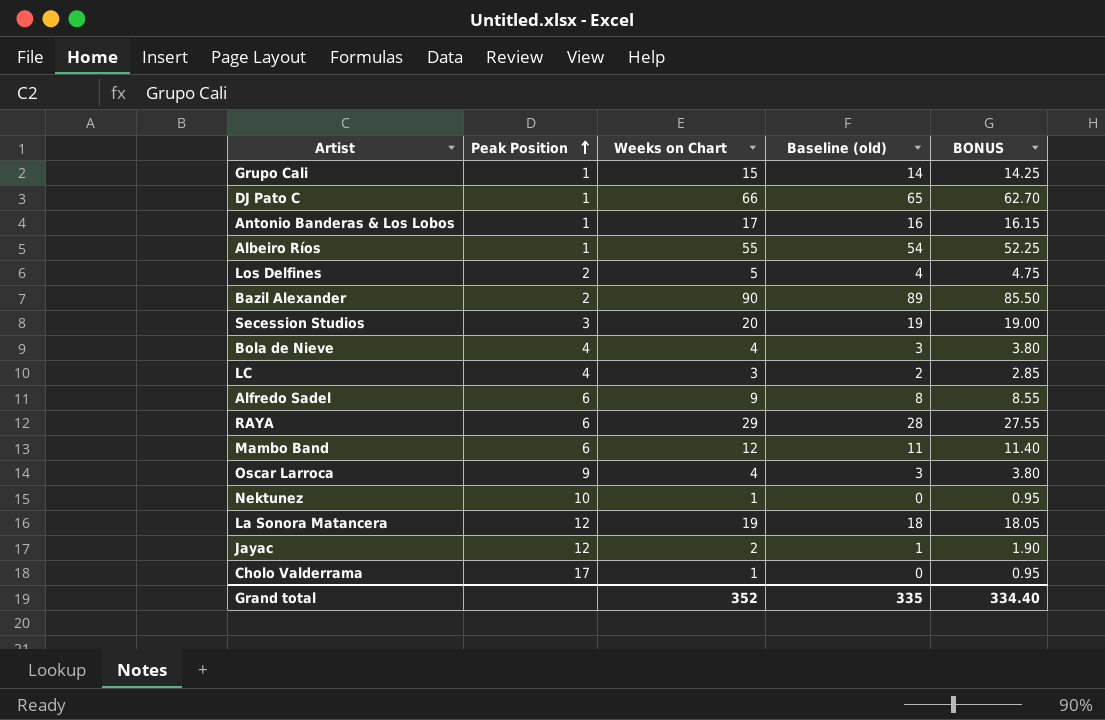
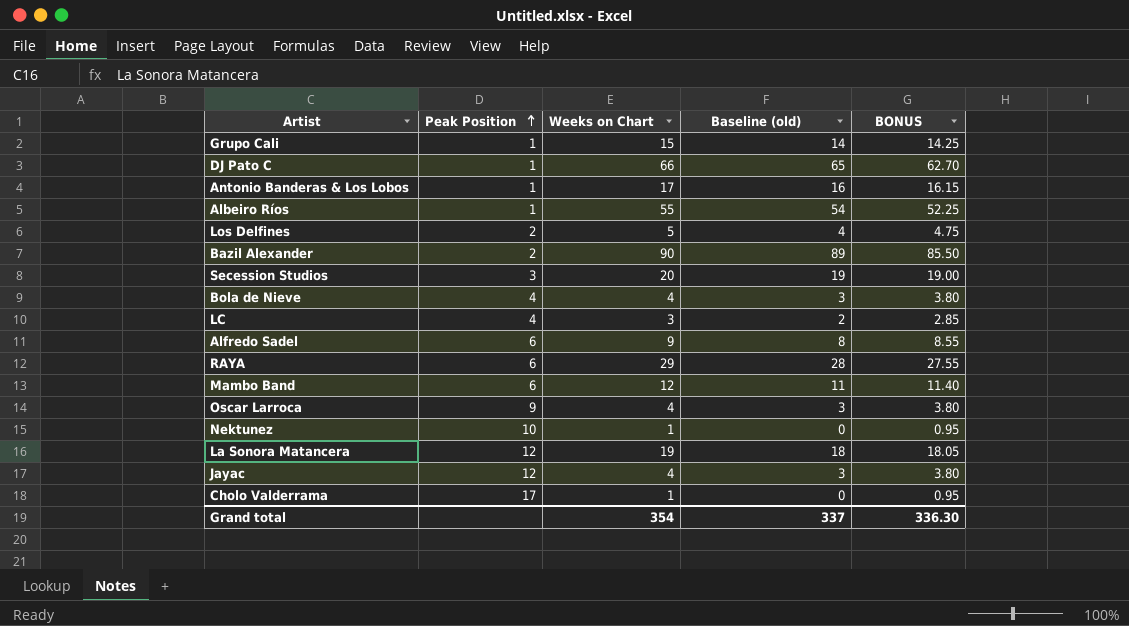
Jayac | Weeks on Chart: 2 -> 4
Jayac | Baseline (old): 1 -> 3
Jayac | BONUS: 1.90 -> 3.80
Grand total | Weeks on Chart: 352 -> 354
Grand total | Baseline (old): 335 -> 337
Grand total | BONUS: 334.40 -> 336.30

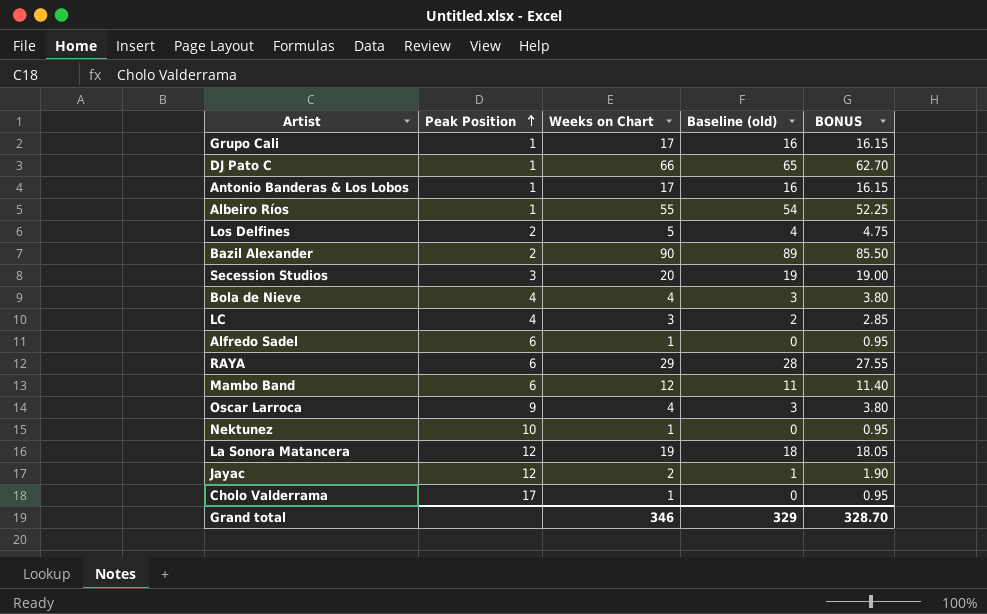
Grupo Cali | Weeks on Chart: 15 -> 17
Grupo Cali | Baseline (old): 14 -> 16
Grupo Cali | BONUS: 14.25 -> 16.15
Alfredo Sadel | Weeks on Chart: 9 -> 1
Alfredo Sadel | Baseline (old): 8 -> 0
Alfredo Sadel | BONUS: 8.55 -> 0.95
Jayac | Weeks on Chart: 4 -> 2
Jayac | Baseline (old): 3 -> 1
Jayac | BONUS: 3.80 -> 1.90
Grand total | Weeks on Chart: 354 -> 346
Grand total | Baseline (old): 337 -> 329
Grand total | BONUS: 336.30 -> 328.70

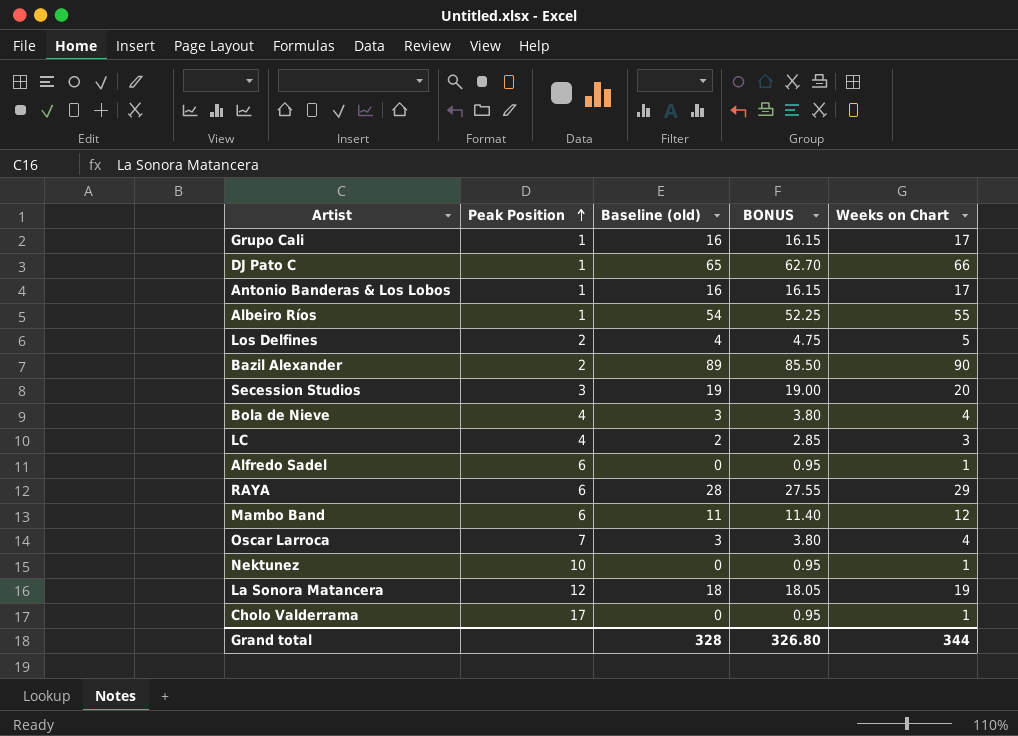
column Weeks on Chart | position: 3 -> 5
row Jayac: 12 | 2 | 1 | 1.90 -> none
Oscar Larroca | Peak Position: 9 -> 7
Grand total | Baseline (old): 329 -> 328
Grand total | BONUS: 328.70 -> 326.80
Grand total | Weeks on Chart: 346 -> 344

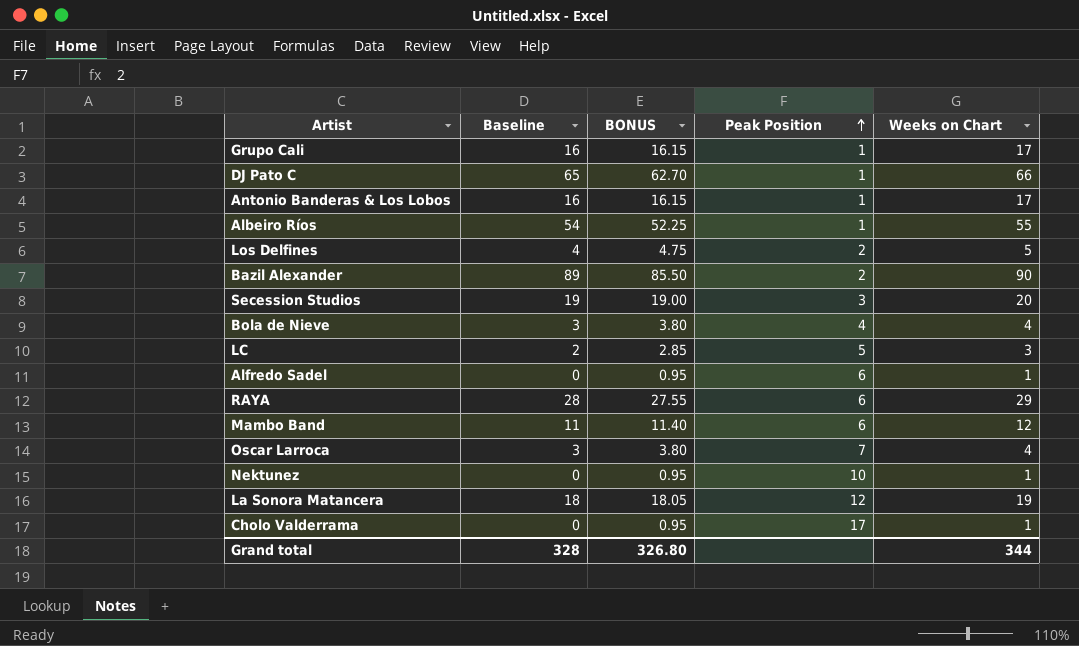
column name: Baseline (old) -> Baseline
column Peak Position | position: 2 -> 4
LC | Peak Position: 4 -> 5

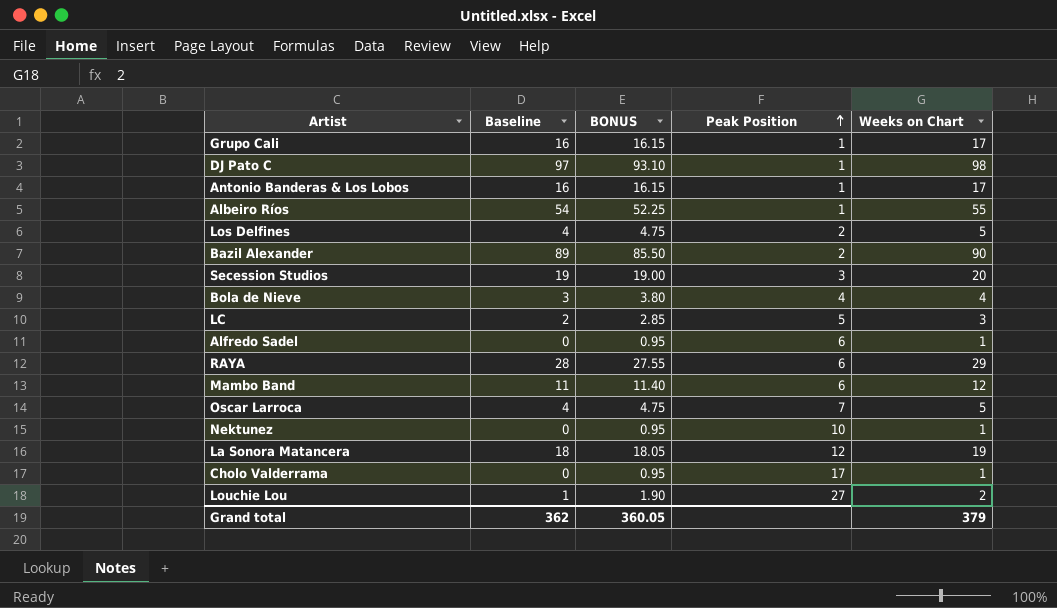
DJ Pato C | Baseline: 65 -> 97
DJ Pato C | BONUS: 62.70 -> 93.10
DJ Pato C | Weeks on Chart: 66 -> 98
Oscar Larroca | Baseline: 3 -> 4
Oscar Larroca | BONUS: 3.80 -> 4.75
Oscar Larroca | Weeks on Chart: 4 -> 5
row Louchie Lou: none -> 1 | 1.90 | 27 | 2
Grand total | Baseline: 328 -> 362
Grand total | BONUS: 326.80 -> 360.05
Grand total | Weeks on Chart: 344 -> 379

